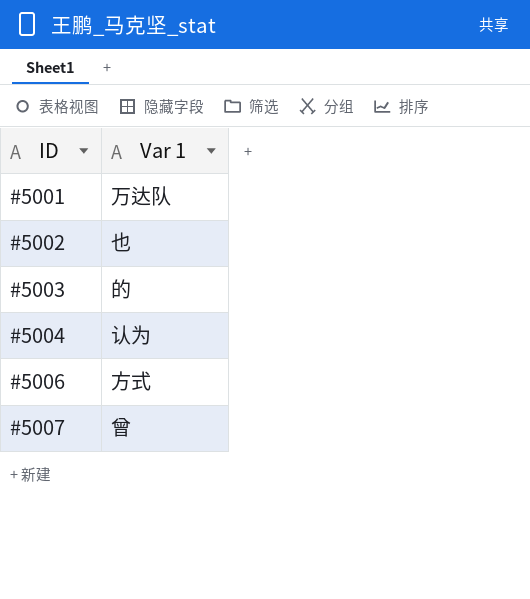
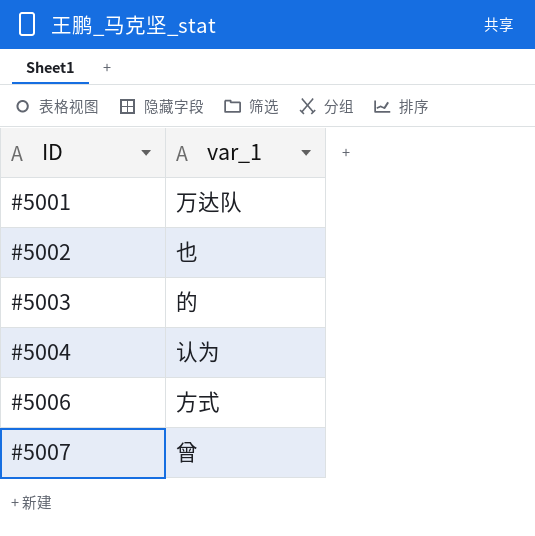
column name: Var 1 -> var_1

